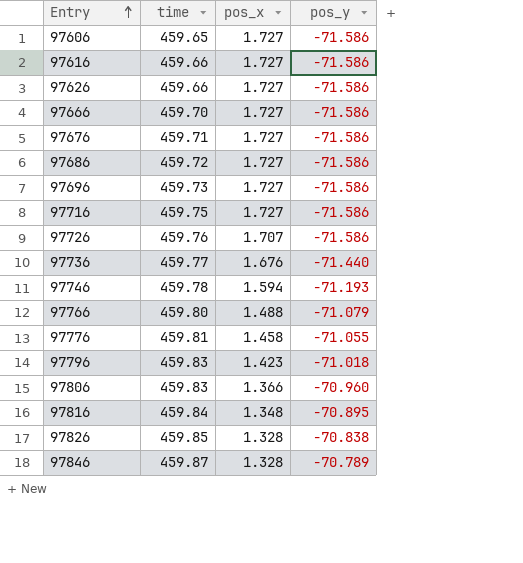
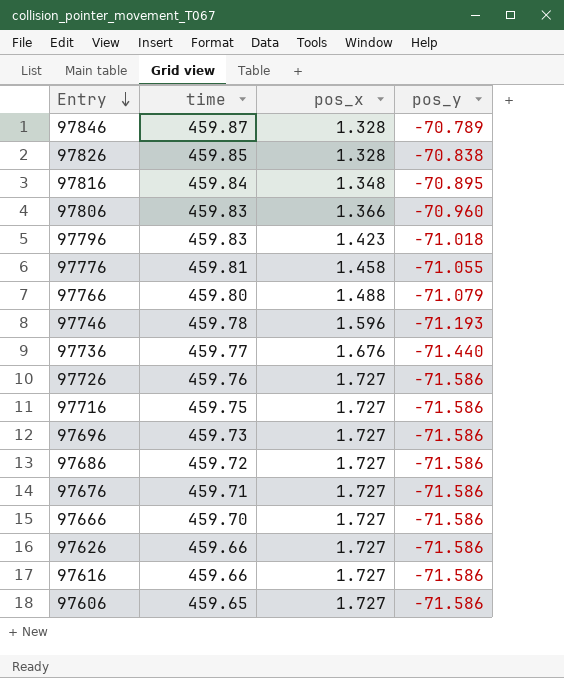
row order: Entry ascending -> Entry descending
97746 | pos_x: 1.594 -> 1.596
97726 | pos_x: 1.707 -> 1.727

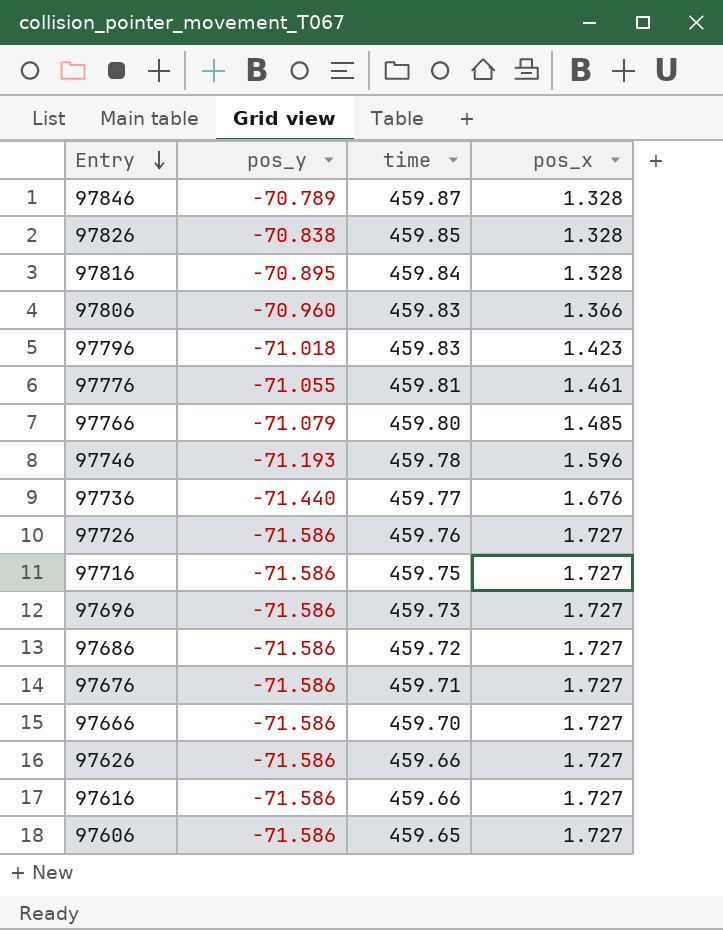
column pos_y | position: 4 -> 2
97816 | pos_x: 1.348 -> 1.328
97776 | pos_x: 1.458 -> 1.461
97766 | pos_x: 1.488 -> 1.485

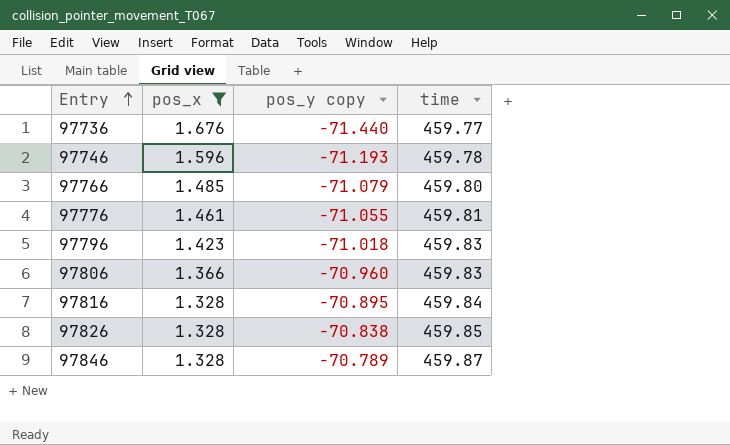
filter: none -> pos_x != 1.727
row order: Entry descending -> Entry ascending
column pos_x | position: 4 -> 2
column name: pos_y -> pos_y copy

